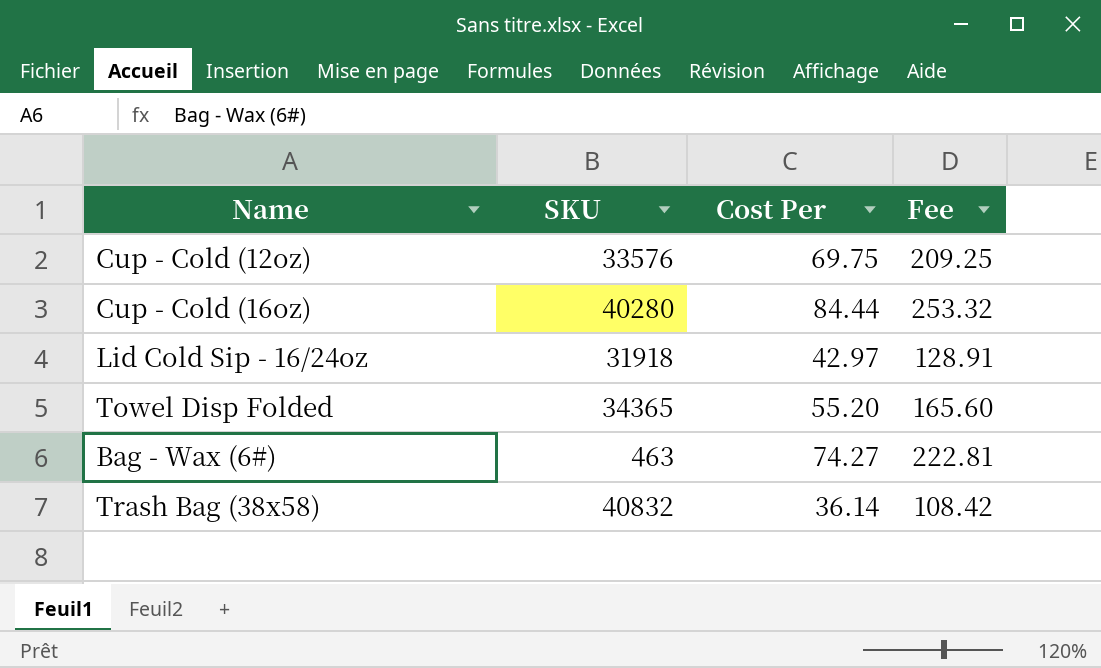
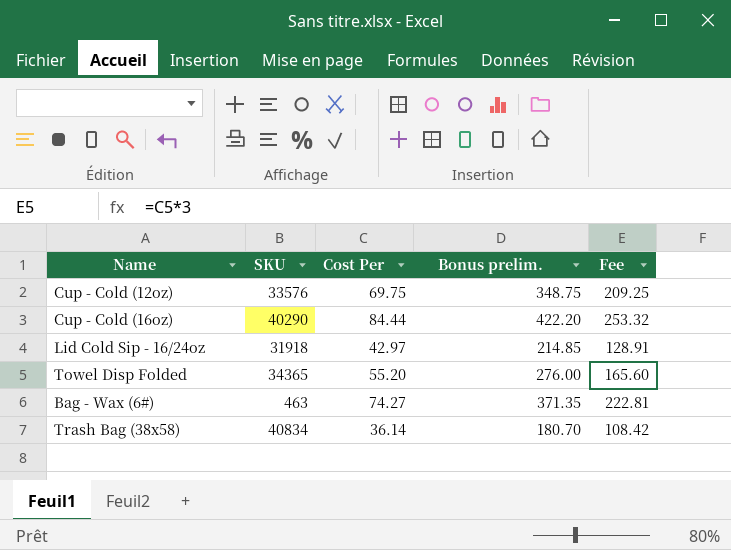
column Bonus prelim. | formula: none -> [Cost Per] * 5
Cup - Cold (16oz) | SKU: 40280 -> 40290
Trash Bag (38x58) | SKU: 40832 -> 40834

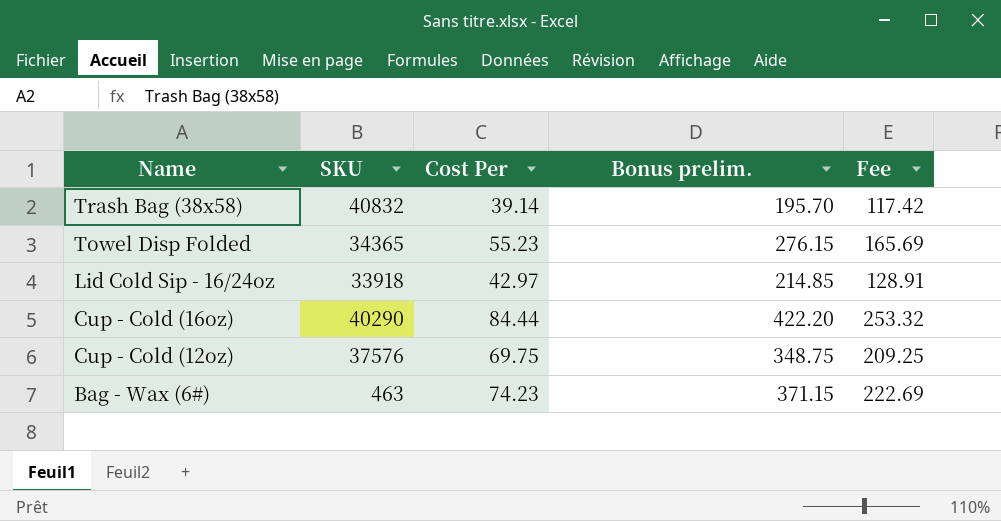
row order: none -> Name descending
Trash Bag (38x58) | SKU: 40834 -> 40832
Trash Bag (38x58) | Cost Per: 36.14 -> 39.14
Trash Bag (38x58) | Bonus prelim.: 180.70 -> 195.70
Trash Bag (38x58) | Fee: 108.42 -> 117.42
Towel Disp Folded | Cost Per: 55.20 -> 55.23
Towel Disp Folded | Bonus prelim.: 276.00 -> 276.15
Towel Disp Folded | Fee: 165.60 -> 165.69
Lid Cold Sip - 16/24oz | SKU: 31918 -> 33918
Cup - Cold (12oz) | SKU: 33576 -> 37576
Bag - Wax (6#) | Cost Per: 74.27 -> 74.23
Bag - Wax (6#) | Bonus prelim.: 371.35 -> 371.15
Bag - Wax (6#) | Fee: 222.81 -> 222.69

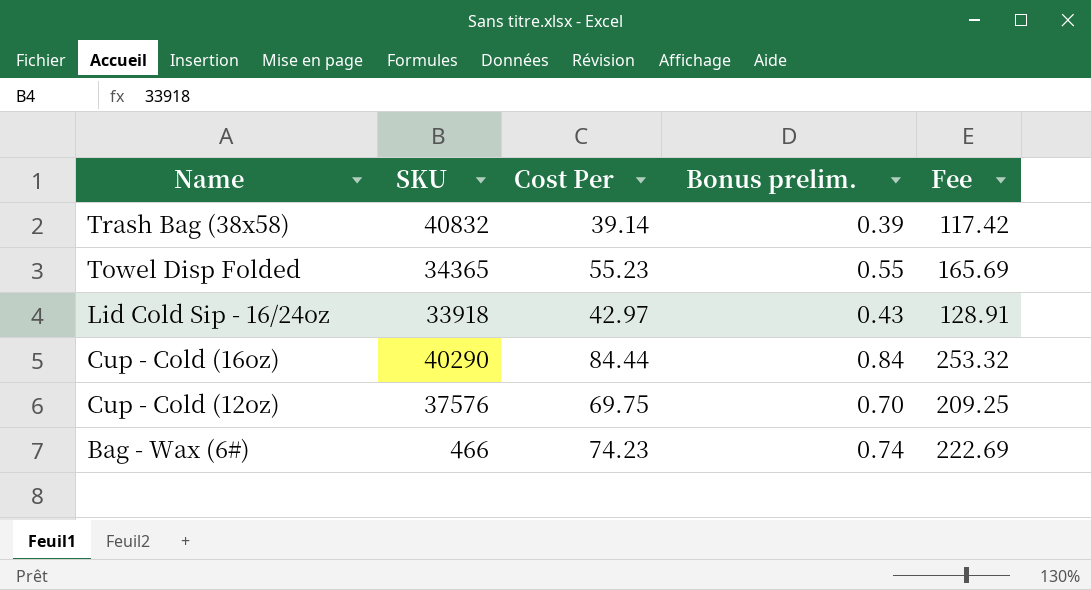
column Bonus prelim. | formula: [Cost Per] * 5 -> [Cost Per] * 0.01
Bag - Wax (6#) | SKU: 463 -> 466

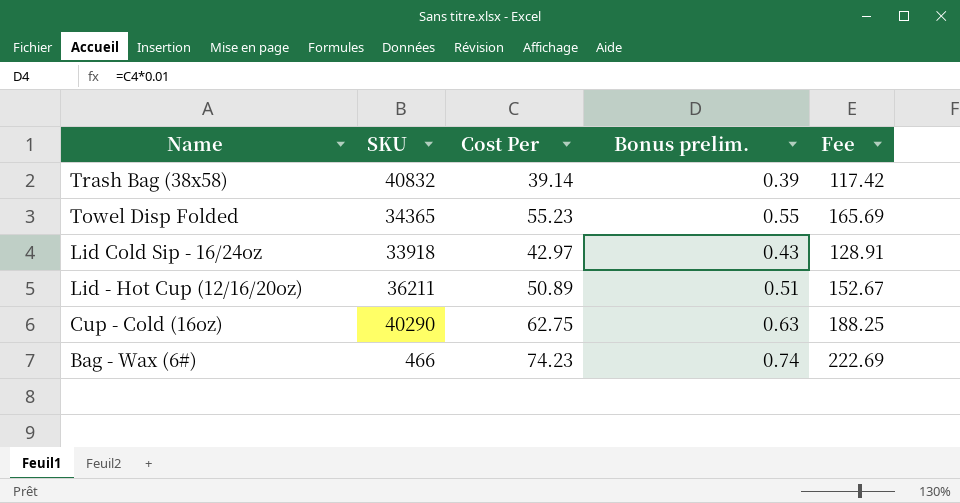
row Cup - Cold (12oz): 37576 | 69.75 | 0.70 | 209.25 -> none
row Lid - Hot Cup (12/16/20oz): none -> 36211 | 50.89 | 0.51 | 152.67
Cup - Cold (16oz) | Cost Per: 84.44 -> 62.75
Cup - Cold (16oz) | Bonus prelim.: 0.84 -> 0.63
Cup - Cold (16oz) | Fee: 253.32 -> 188.25

